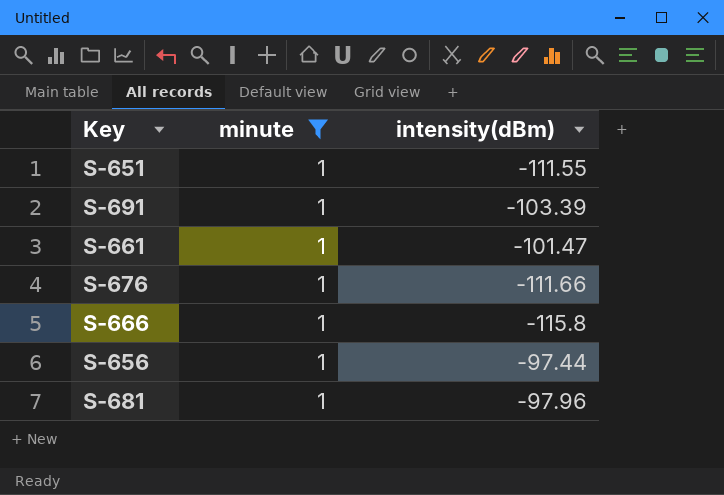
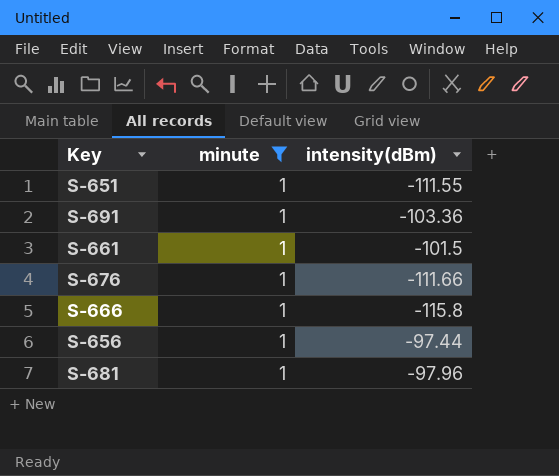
S-691 | intensity(dBm): -103.39 -> -103.36
S-661 | intensity(dBm): -101.47 -> -101.5

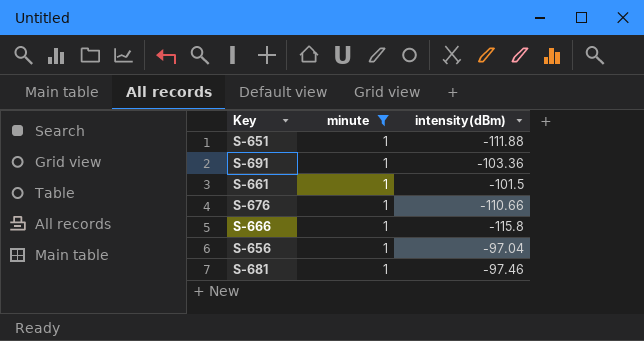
S-651 | intensity(dBm): -111.55 -> -111.88
S-676 | intensity(dBm): -111.66 -> -110.66
S-656 | intensity(dBm): -97.44 -> -97.04
S-681 | intensity(dBm): -97.96 -> -97.46

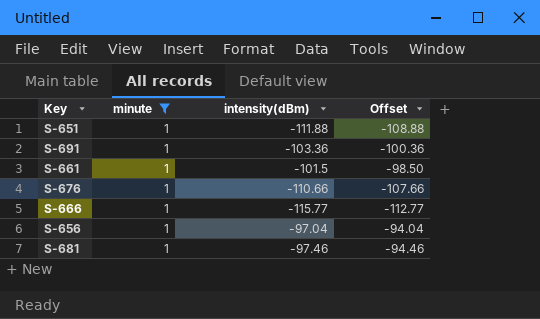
column Offset | formula: none -> [intensity(dBm)] + 3
S-666 | intensity(dBm): -115.8 -> -115.77

